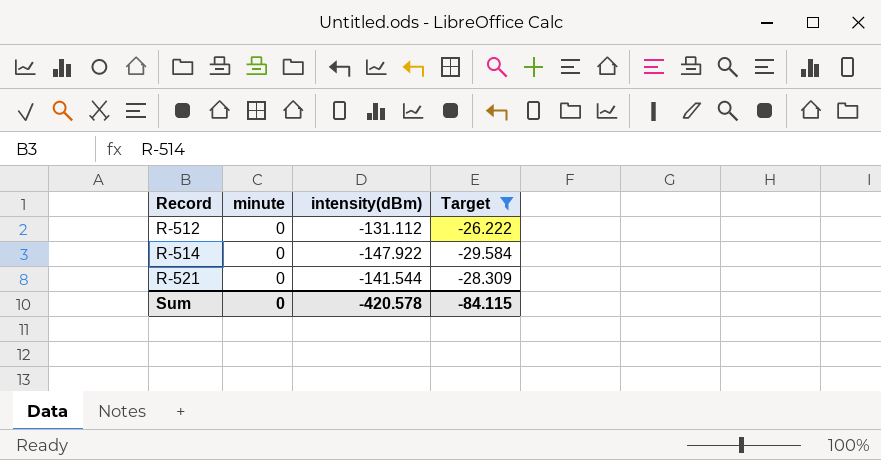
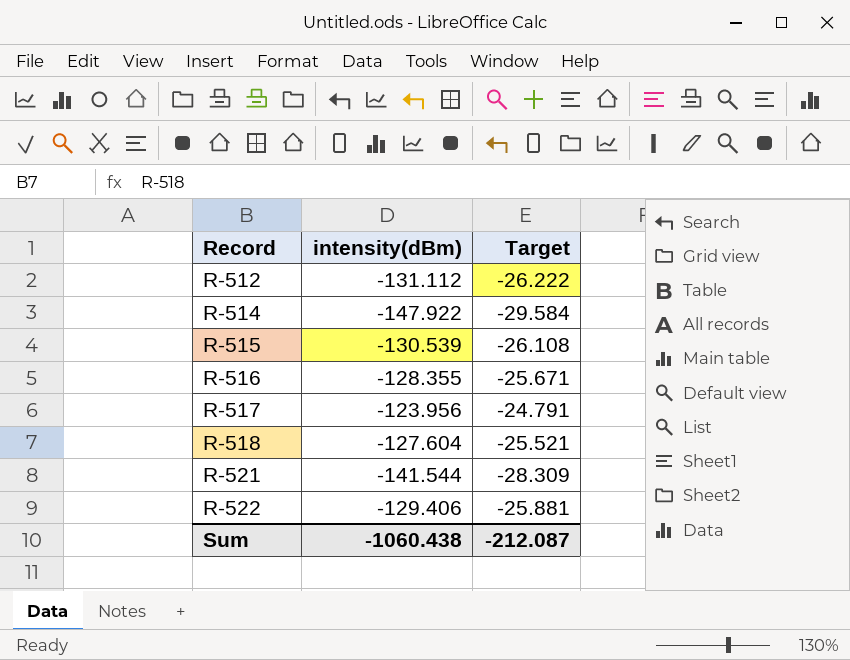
filter: Target <= -26.222 -> none
column minute | position: 2 -> none
Sum | intensity(dBm): -420.578 -> -1060.438
Sum | Target: -84.115 -> -212.087

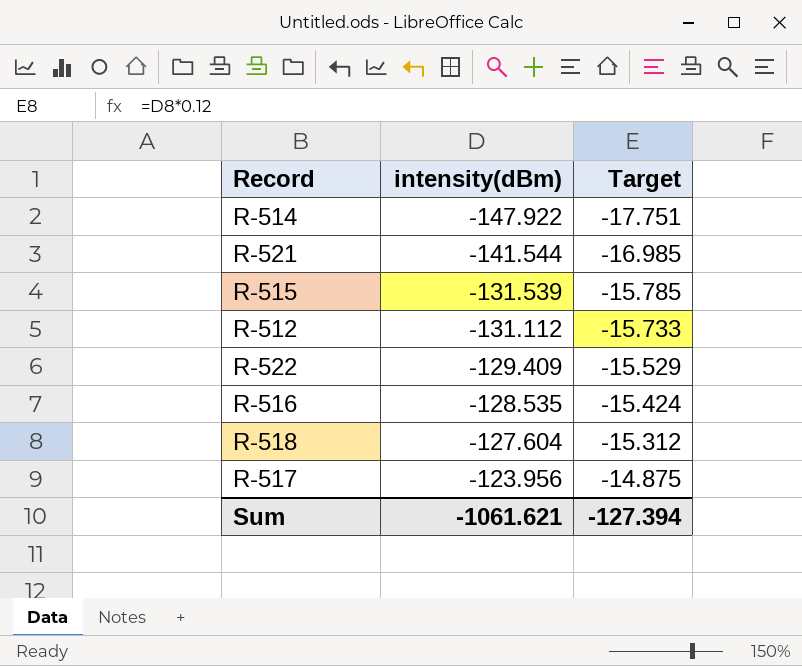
row order: Record ascending -> intensity(dBm) ascending
column Target | formula: [intensity(dBm)] * 0.2 -> [intensity(dBm)] * 0.12
R-515 | intensity(dBm): -130.539 -> -131.539
R-522 | intensity(dBm): -129.406 -> -129.409
R-516 | intensity(dBm): -128.355 -> -128.535
Sum | intensity(dBm): -1060.438 -> -1061.621
Sum | Target: -212.087 -> -127.394

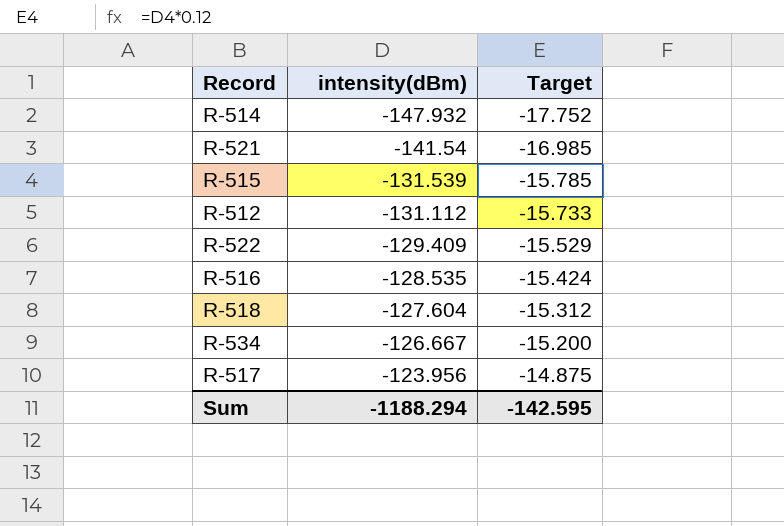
R-514 | intensity(dBm): -147.922 -> -147.932
R-514 | Target: -17.751 -> -17.752
R-521 | intensity(dBm): -141.544 -> -141.54
row R-534: none -> -126.667 | -15.200
Sum | intensity(dBm): -1061.621 -> -1188.294
Sum | Target: -127.394 -> -142.595

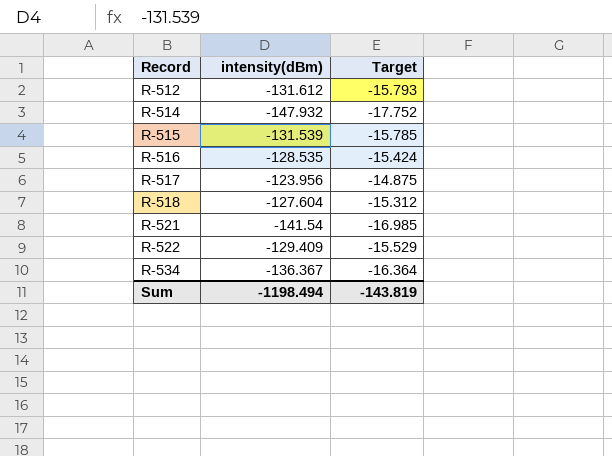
row order: intensity(dBm) ascending -> Record ascending
R-512 | intensity(dBm): -131.112 -> -131.612
R-512 | Target: -15.733 -> -15.793
R-534 | intensity(dBm): -126.667 -> -136.367
R-534 | Target: -15.200 -> -16.364
Sum | intensity(dBm): -1188.294 -> -1198.494
Sum | Target: -142.595 -> -143.819

